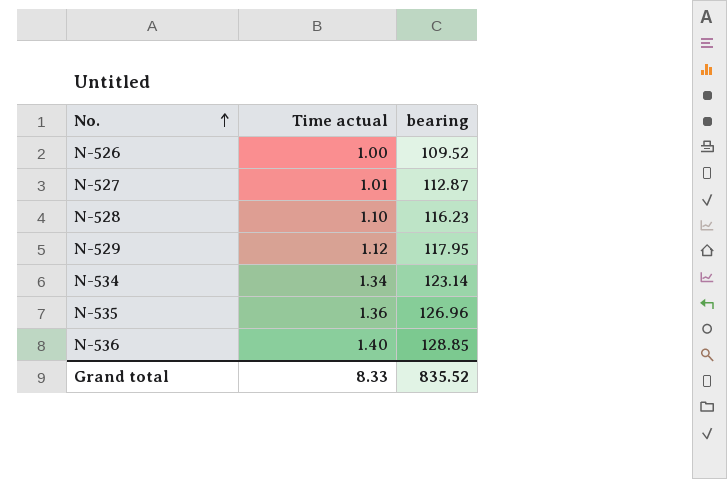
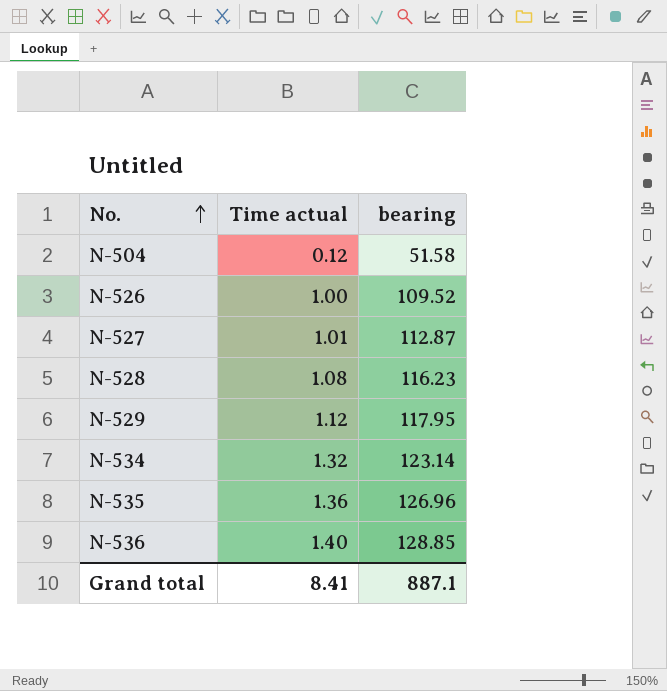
row N-504: none -> 0.12 | 51.58
N-528 | Time actual: 1.10 -> 1.08
N-534 | Time actual: 1.34 -> 1.32
Grand total | Time actual: 8.33 -> 8.41
Grand total | bearing: 835.52 -> 887.1

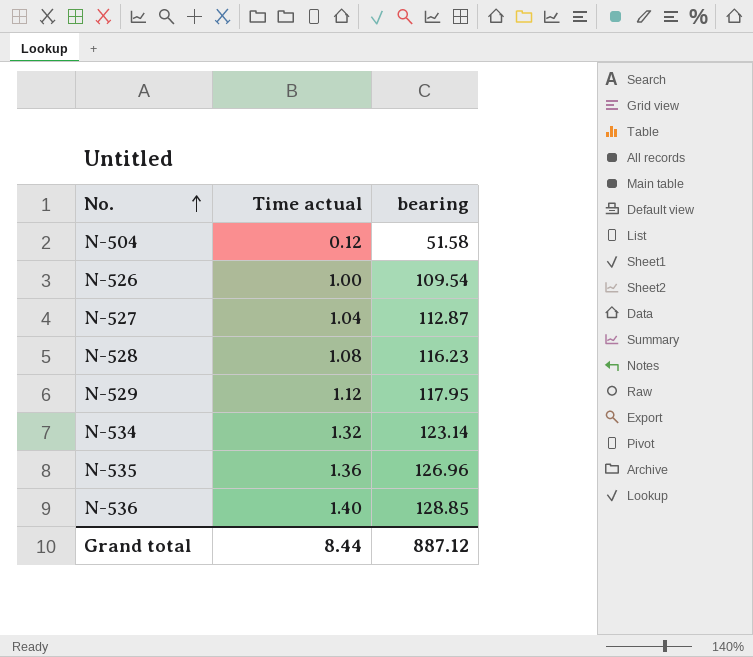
N-526 | bearing: 109.52 -> 109.54
N-527 | Time actual: 1.01 -> 1.04
Grand total | Time actual: 8.41 -> 8.44
Grand total | bearing: 887.1 -> 887.12

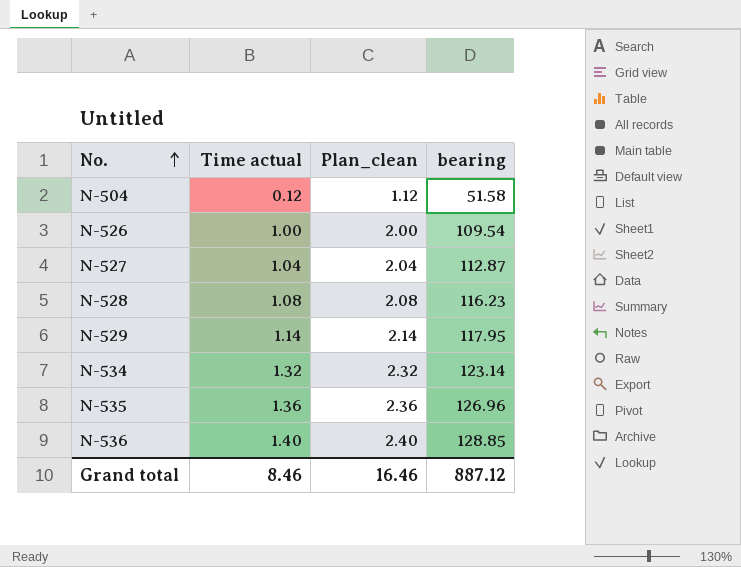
column Plan_clean | formula: none -> [Time actual] + 1
N-529 | Time actual: 1.12 -> 1.14
Grand total | Time actual: 8.44 -> 8.46

